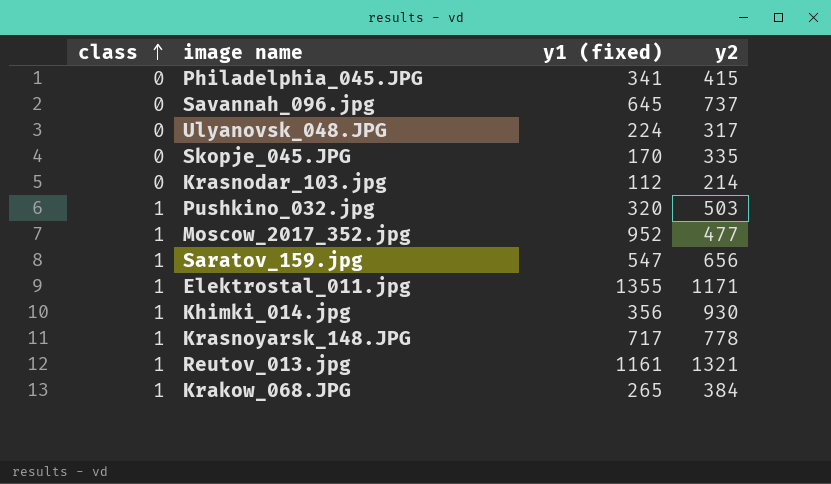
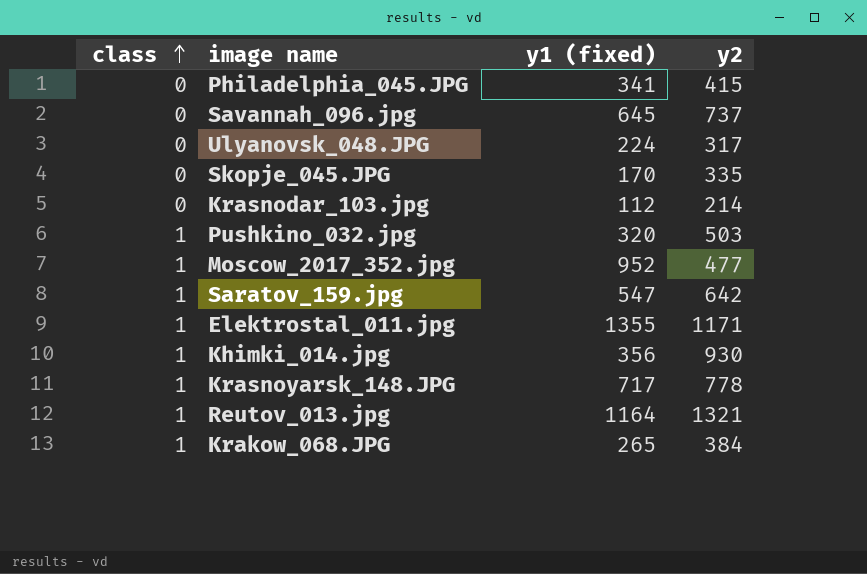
Saratov_159.jpg | y2: 656 -> 642
Reutov_013.jpg | y1 (fixed): 1161 -> 1164

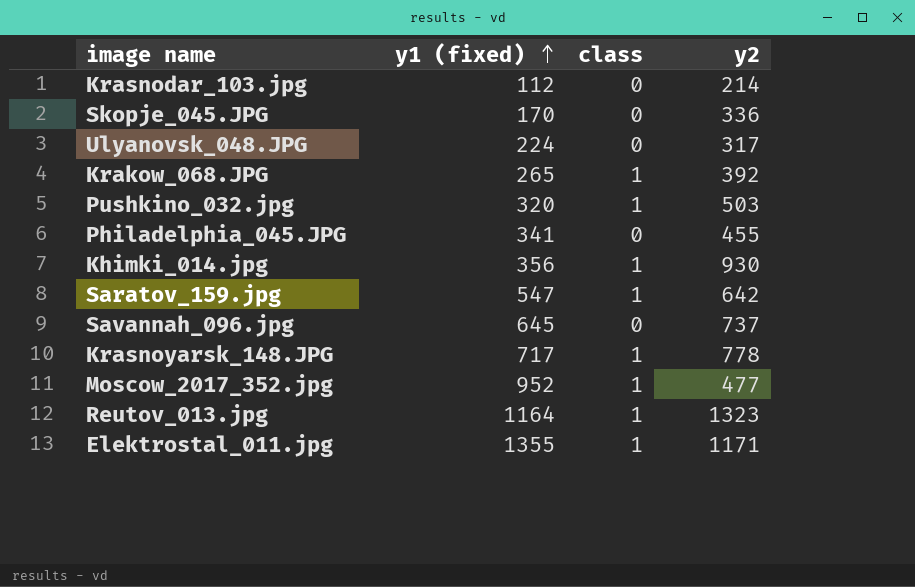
row order: class ascending -> y1 (fixed) ascending
column class | position: 1 -> 3
Skopje_045.JPG | y2: 335 -> 336
Krakow_068.JPG | y2: 384 -> 392
Philadelphia_045.JPG | y2: 415 -> 455
Reutov_013.jpg | y2: 1321 -> 1323

